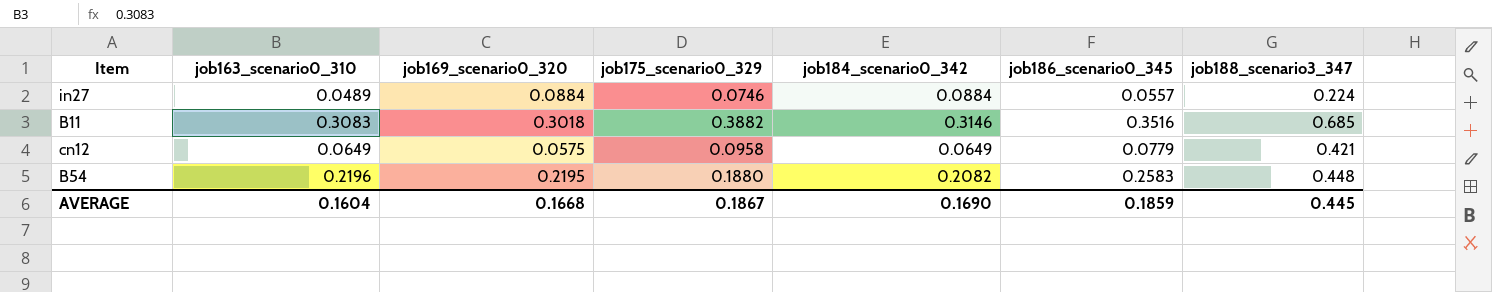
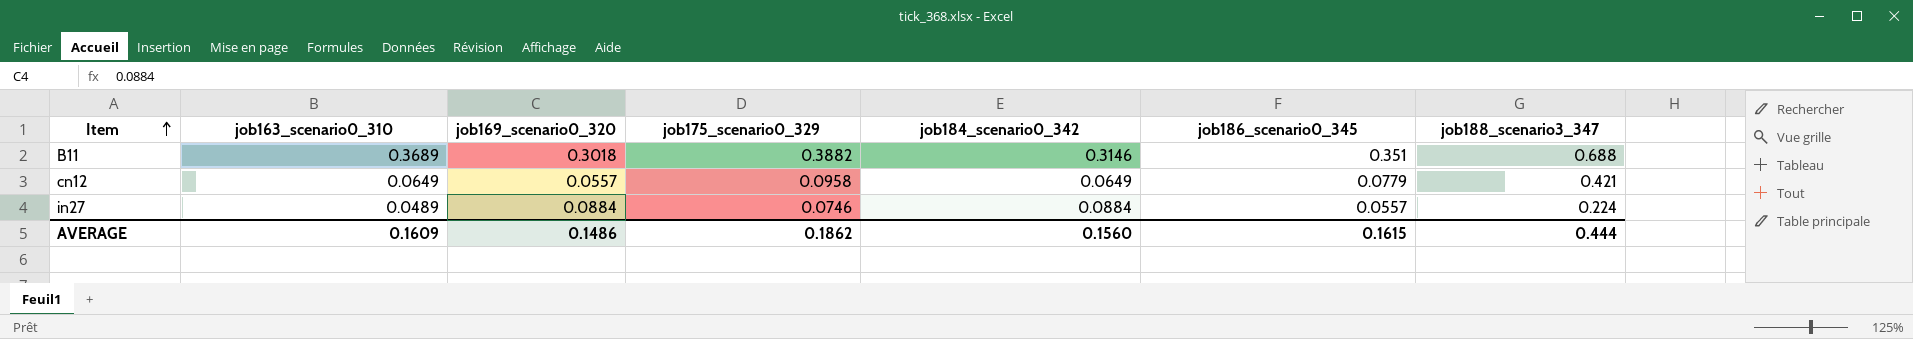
row order: none -> Item ascending
row B54: 0.2196 | 0.2195 | 0.1880 | 0.2082 | 0.2583 | 0.448 -> none
B11 | job163_scenario0_310: 0.3083 -> 0.3689
B11 | job186_scenario0_345: 0.3516 -> 0.351
B11 | job188_scenario3_347: 0.685 -> 0.688
cn12 | job169_scenario0_320: 0.0575 -> 0.0557
AVERAGE | job163_scenario0_310: 0.1604 -> 0.1609
AVERAGE | job169_scenario0_320: 0.1668 -> 0.1486
AVERAGE | job175_scenario0_329: 0.1867 -> 0.1862
AVERAGE | job184_scenario0_342: 0.1690 -> 0.1560
AVERAGE | job186_scenario0_345: 0.1859 -> 0.1615
AVERAGE | job188_scenario3_347: 0.445 -> 0.444

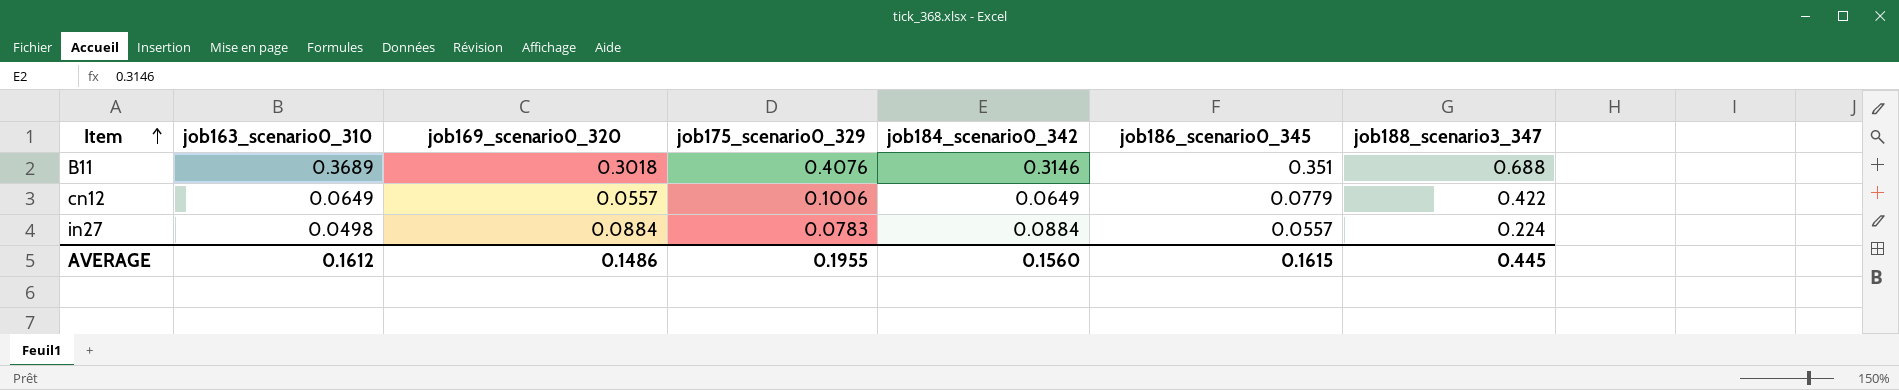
B11 | job175_scenario0_329: 0.3882 -> 0.4076
cn12 | job175_scenario0_329: 0.0958 -> 0.1006
cn12 | job188_scenario3_347: 0.421 -> 0.422
in27 | job163_scenario0_310: 0.0489 -> 0.0498
in27 | job175_scenario0_329: 0.0746 -> 0.0783
AVERAGE | job163_scenario0_310: 0.1609 -> 0.1612
AVERAGE | job175_scenario0_329: 0.1862 -> 0.1955
AVERAGE | job188_scenario3_347: 0.444 -> 0.445

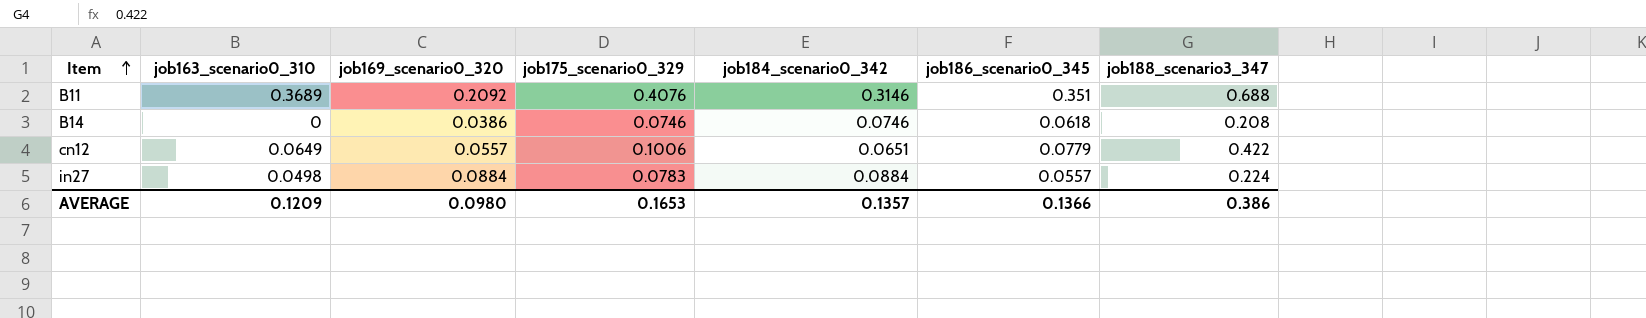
B11 | job169_scenario0_320: 0.3018 -> 0.2092
row B14: none -> 0 | 0.0386 | 0.0746 | 0.0746 | 0.0618 | 0.208
cn12 | job184_scenario0_342: 0.0649 -> 0.0651
AVERAGE | job163_scenario0_310: 0.1612 -> 0.1209
AVERAGE | job169_scenario0_320: 0.1486 -> 0.0980
AVERAGE | job175_scenario0_329: 0.1955 -> 0.1653
AVERAGE | job184_scenario0_342: 0.1560 -> 0.1357
AVERAGE | job186_scenario0_345: 0.1615 -> 0.1366
AVERAGE | job188_scenario3_347: 0.445 -> 0.386

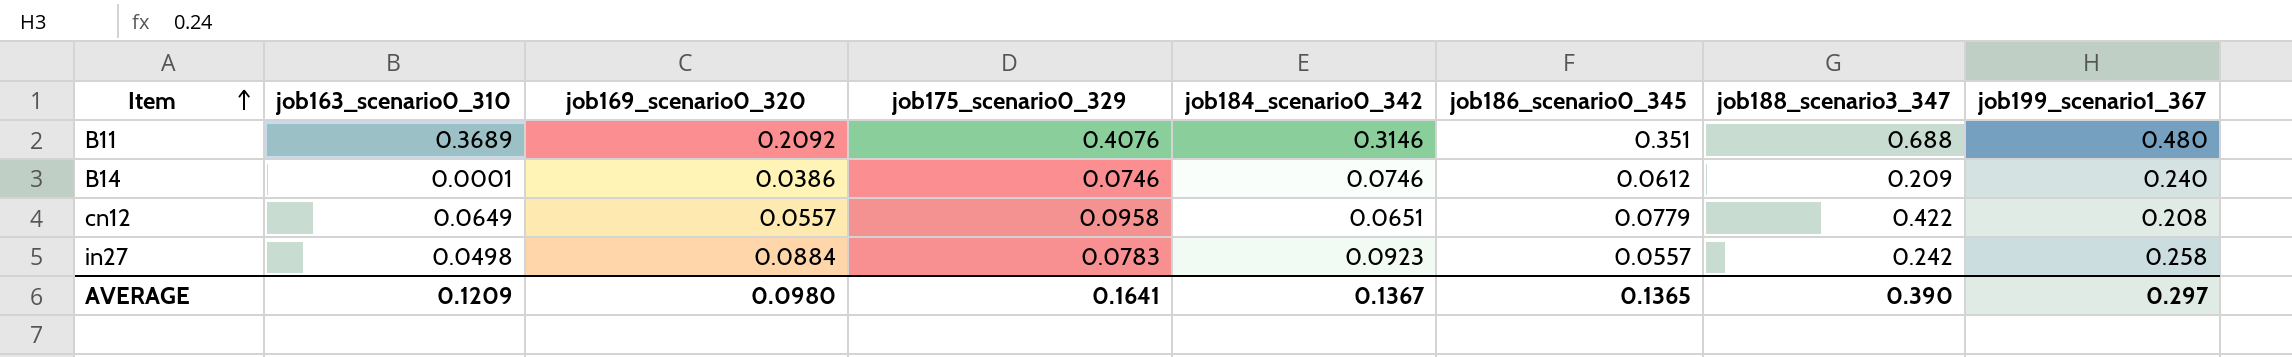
column job199_scenario1_367 | position: none -> 8
B14 | job163_scenario0_310: 0 -> 0.0001
B14 | job186_scenario0_345: 0.0618 -> 0.0612
B14 | job188_scenario3_347: 0.208 -> 0.209
cn12 | job175_scenario0_329: 0.1006 -> 0.0958
in27 | job184_scenario0_342: 0.0884 -> 0.0923
in27 | job188_scenario3_347: 0.224 -> 0.242
AVERAGE | job175_scenario0_329: 0.1653 -> 0.1641
AVERAGE | job184_scenario0_342: 0.1357 -> 0.1367
AVERAGE | job186_scenario0_345: 0.1366 -> 0.1365
AVERAGE | job188_scenario3_347: 0.386 -> 0.390

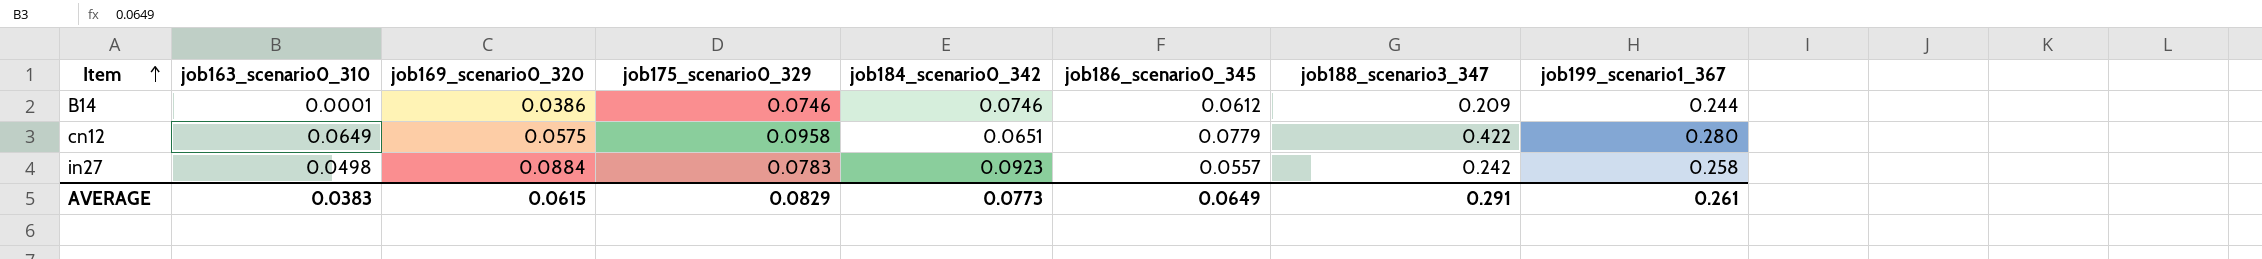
row B11: 0.3689 | 0.2092 | 0.4076 | 0.3146 | 0.351 | 0.688 | 0.480 -> none
B14 | job199_scenario1_367: 0.240 -> 0.244
cn12 | job169_scenario0_320: 0.0557 -> 0.0575
cn12 | job199_scenario1_367: 0.208 -> 0.280
AVERAGE | job163_scenario0_310: 0.1209 -> 0.0383
AVERAGE | job169_scenario0_320: 0.0980 -> 0.0615
AVERAGE | job175_scenario0_329: 0.1641 -> 0.0829
AVERAGE | job184_scenario0_342: 0.1367 -> 0.0773
AVERAGE | job186_scenario0_345: 0.1365 -> 0.0649
AVERAGE | job188_scenario3_347: 0.390 -> 0.291
AVERAGE | job199_scenario1_367: 0.297 -> 0.261

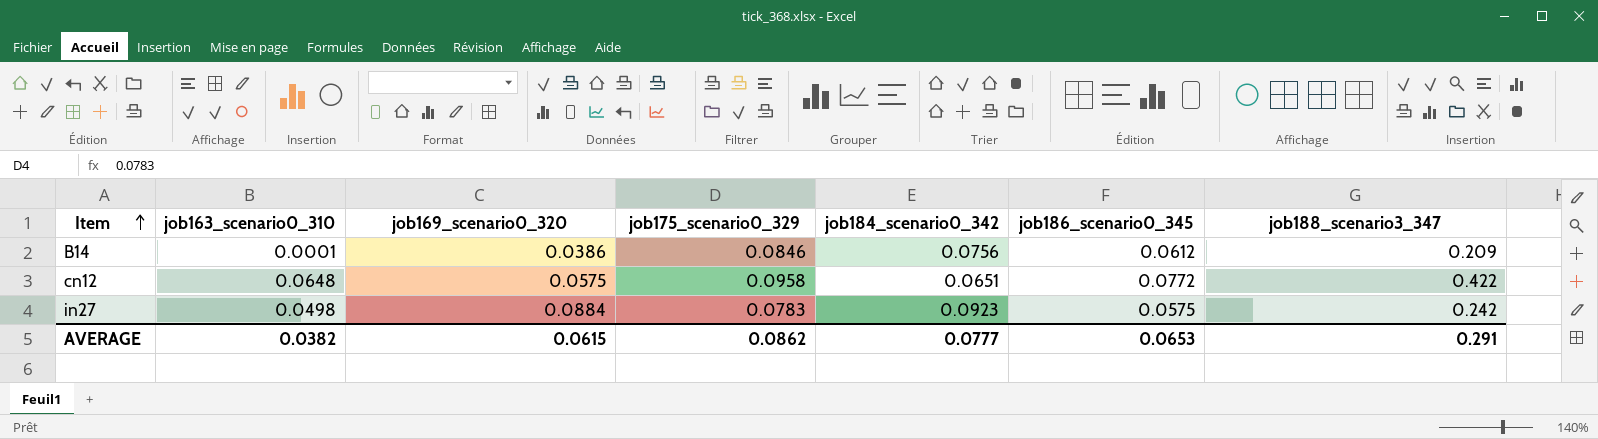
column job199_scenario1_367 | position: 8 -> none
B14 | job175_scenario0_329: 0.0746 -> 0.0846
B14 | job184_scenario0_342: 0.0746 -> 0.0756
cn12 | job163_scenario0_310: 0.0649 -> 0.0648
cn12 | job186_scenario0_345: 0.0779 -> 0.0772
in27 | job186_scenario0_345: 0.0557 -> 0.0575
AVERAGE | job163_scenario0_310: 0.0383 -> 0.0382
AVERAGE | job175_scenario0_329: 0.0829 -> 0.0862
AVERAGE | job184_scenario0_342: 0.0773 -> 0.0777
AVERAGE | job186_scenario0_345: 0.0649 -> 0.0653

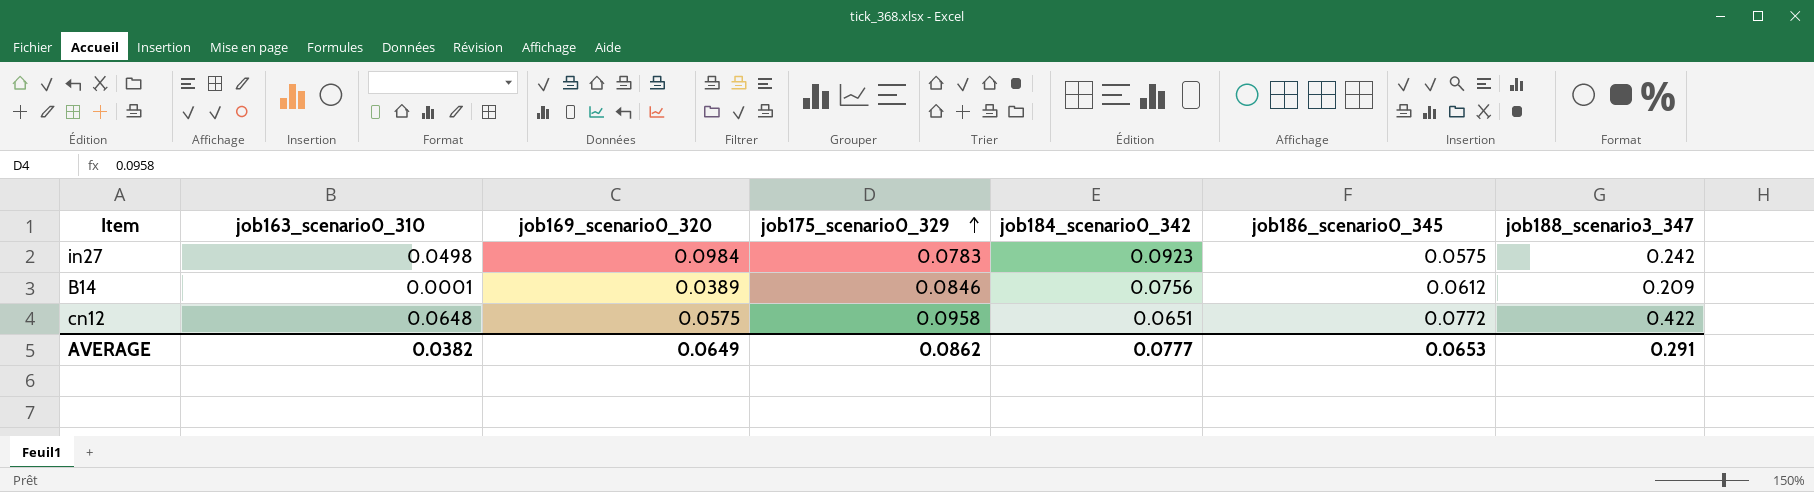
row order: Item ascending -> job175_scenario0_329 ascending
in27 | job169_scenario0_320: 0.0884 -> 0.0984
B14 | job169_scenario0_320: 0.0386 -> 0.0389
AVERAGE | job169_scenario0_320: 0.0615 -> 0.0649

